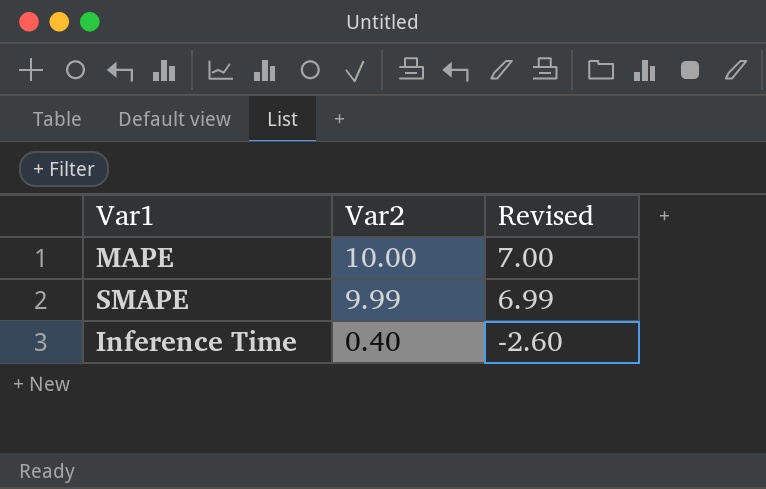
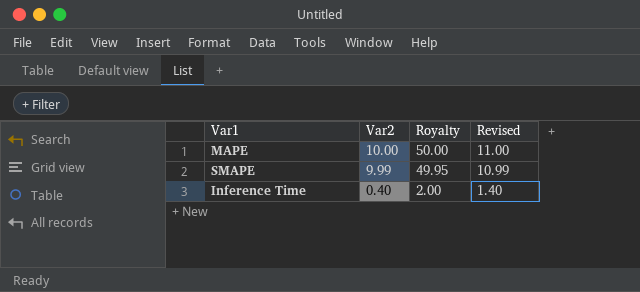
column Royalty | formula: none -> [Var2] * 5
column Revised | formula: [Var2] - 3 -> [Var2] + 1

